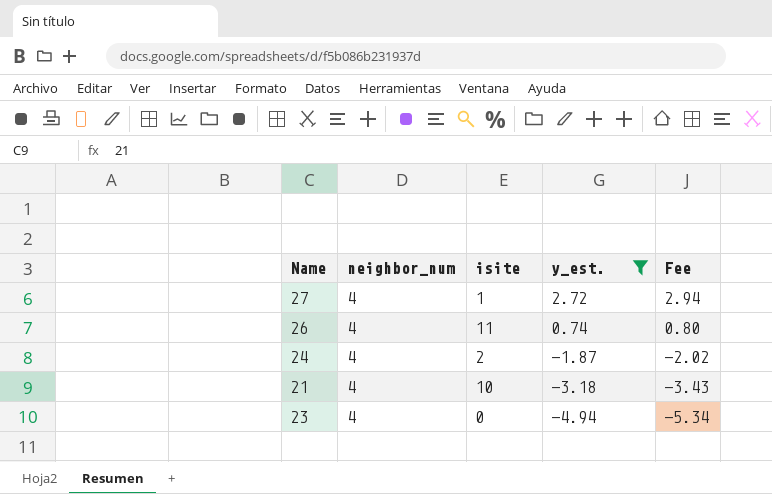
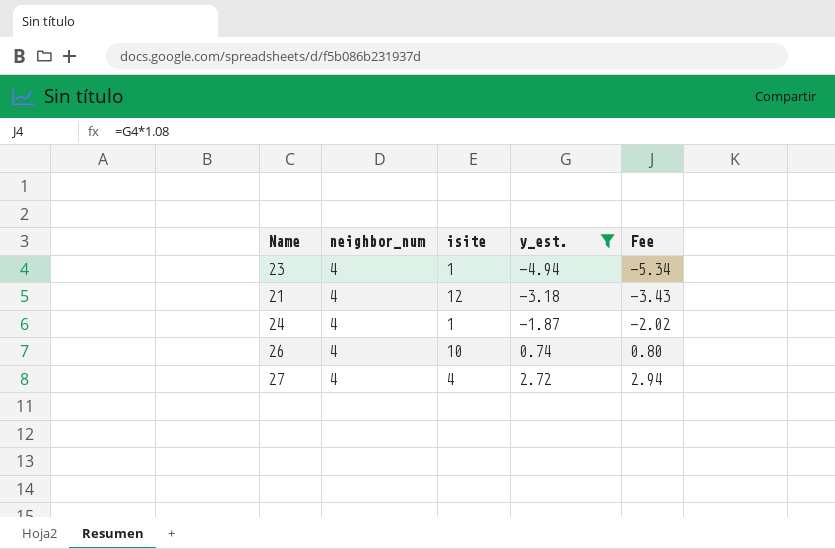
row order: y_est. descending -> y_est. ascending
23 | isite: 0 -> 1
21 | isite: 10 -> 12
24 | isite: 2 -> 1
26 | isite: 11 -> 10
27 | isite: 1 -> 4

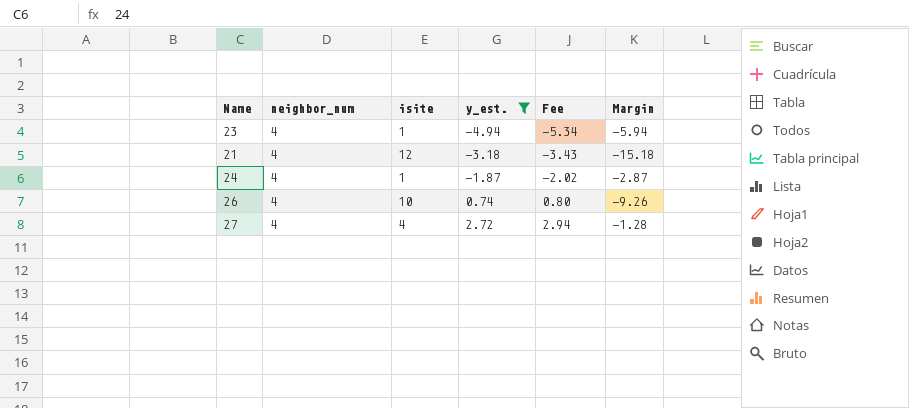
column Margin | formula: none -> [y_est.] - [isite]

